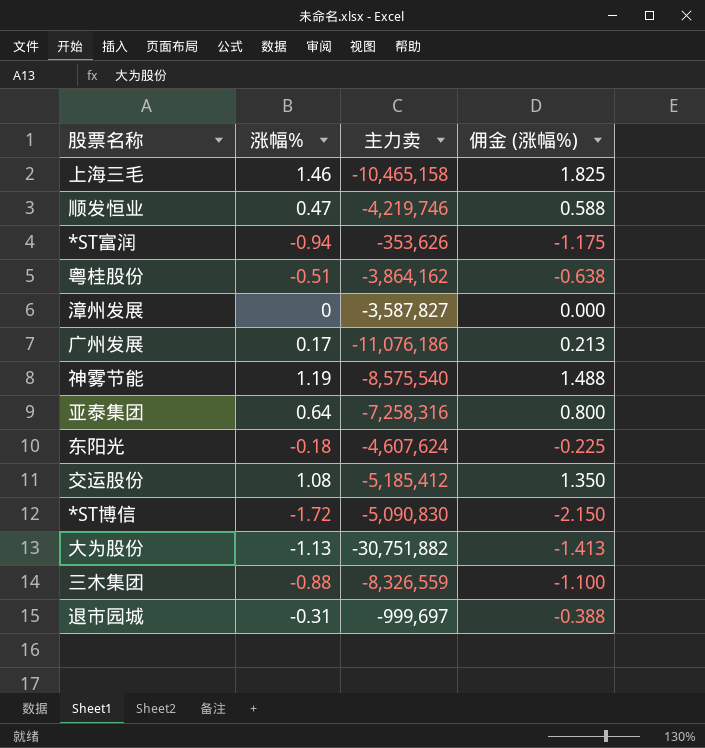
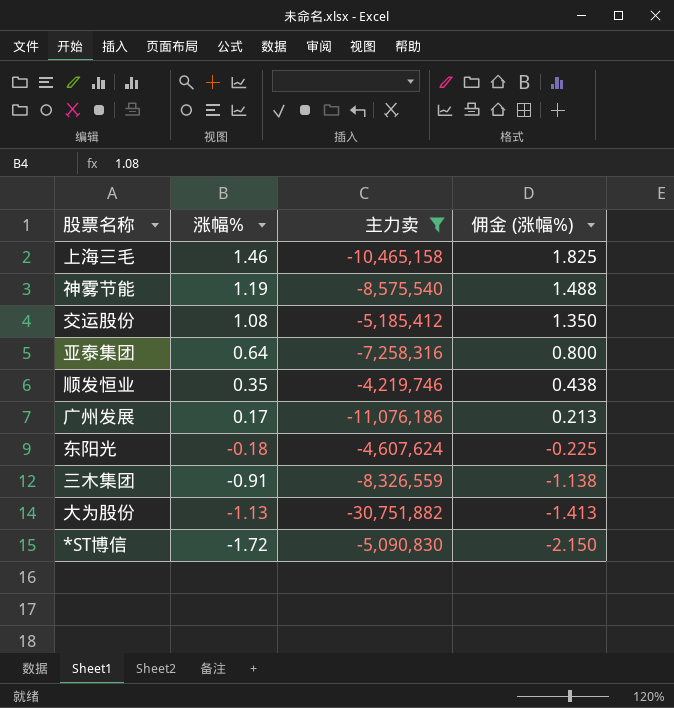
filter: none -> 主力卖 <= -4,219,746
row order: none -> 涨幅% descending
顺发恒业 | 涨幅%: 0.47 -> 0.35
顺发恒业 | 佣金 (涨幅%): 0.588 -> 0.438
三木集团 | 涨幅%: -0.88 -> -0.91
三木集团 | 佣金 (涨幅%): -1.100 -> -1.138

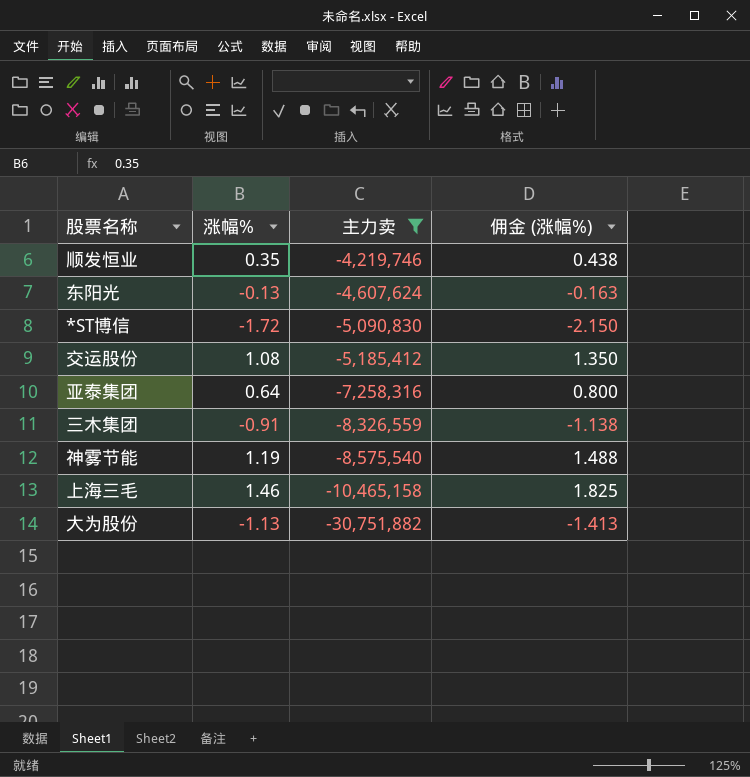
row order: 涨幅% descending -> 主力卖 descending
row 广州发展: 0.17 | -11,076,186 | 0.213 -> none
东阳光 | 涨幅%: -0.18 -> -0.13
东阳光 | 佣金 (涨幅%): -0.225 -> -0.163

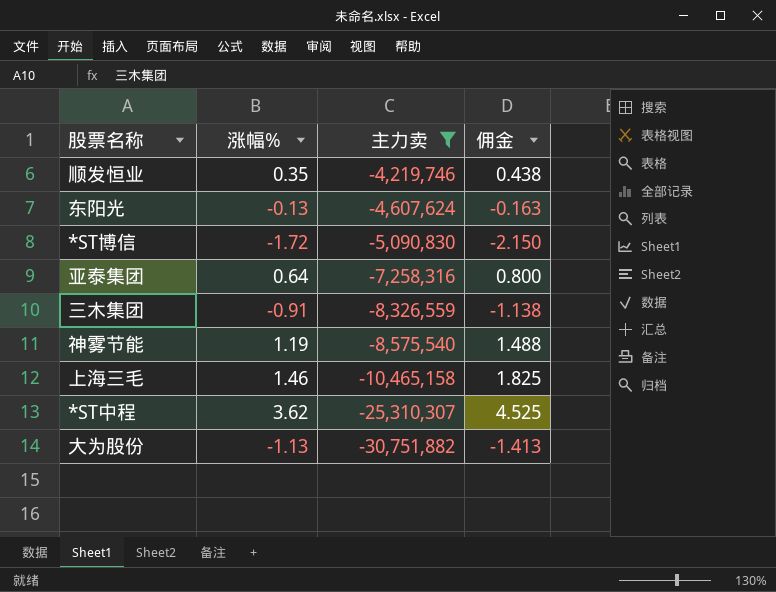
column name: 佣金 (涨幅%) -> 佣金
row 交运股份: 1.08 | -5,185,412 | 1.350 -> none
row *ST中程: none -> 3.62 | -25,310,307 | 4.525

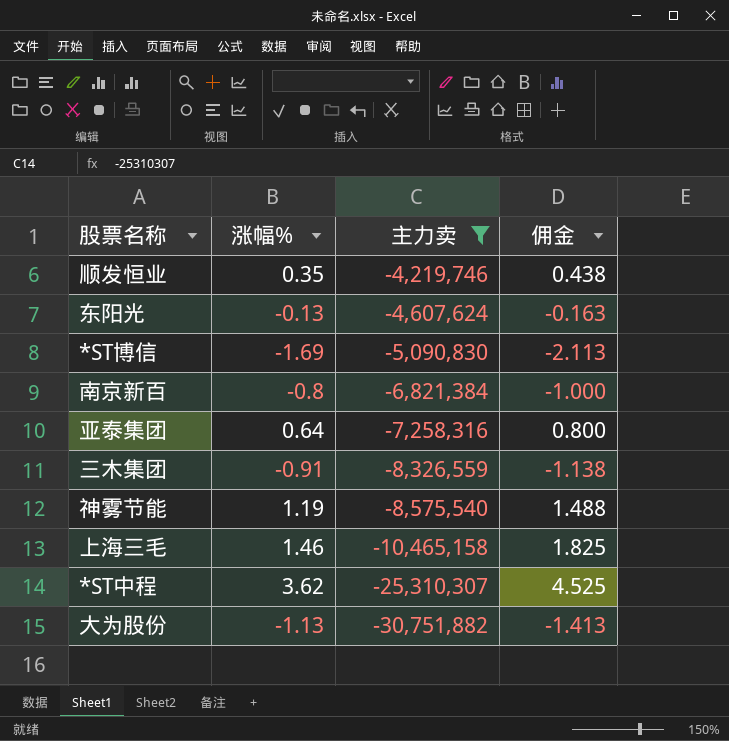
*ST博信 | 涨幅%: -1.72 -> -1.69
*ST博信 | 佣金: -2.150 -> -2.113
row 南京新百: none -> -0.8 | -6,821,384 | -1.000

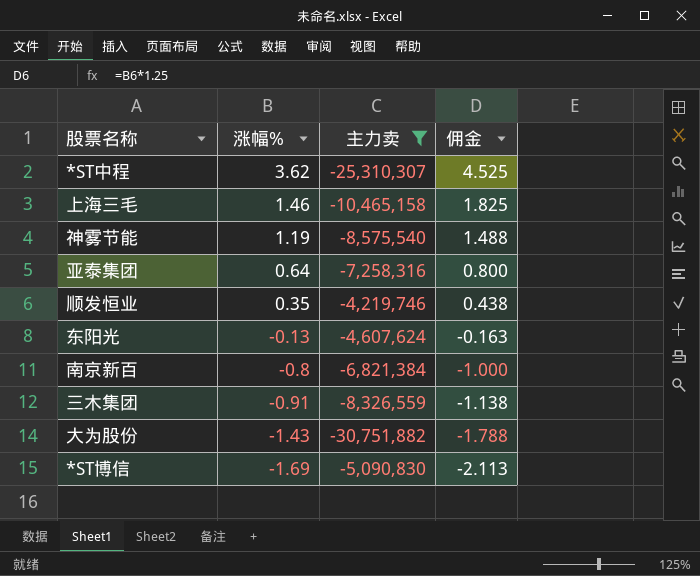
row order: 主力卖 descending -> 涨幅% descending
大为股份 | 涨幅%: -1.13 -> -1.43
大为股份 | 佣金: -1.413 -> -1.788

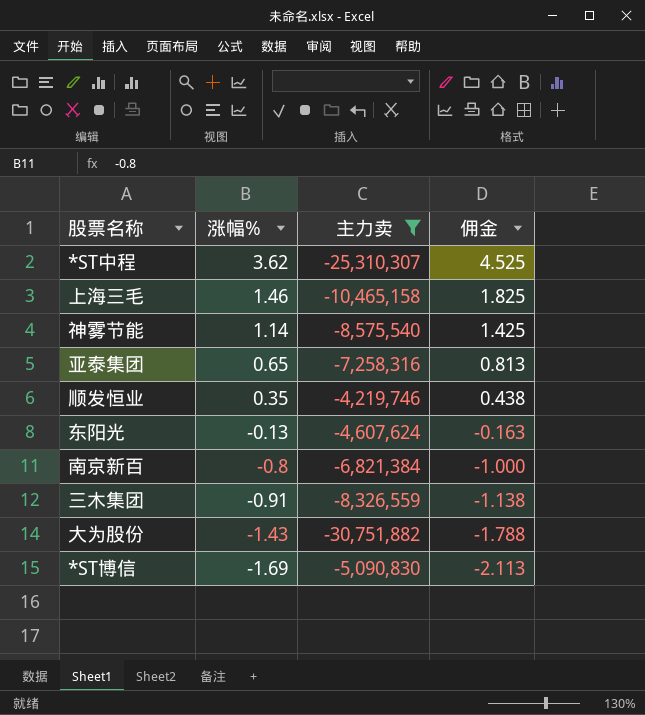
神雾节能 | 涨幅%: 1.19 -> 1.14
神雾节能 | 佣金: 1.488 -> 1.425
亚泰集团 | 涨幅%: 0.64 -> 0.65
亚泰集团 | 佣金: 0.800 -> 0.813

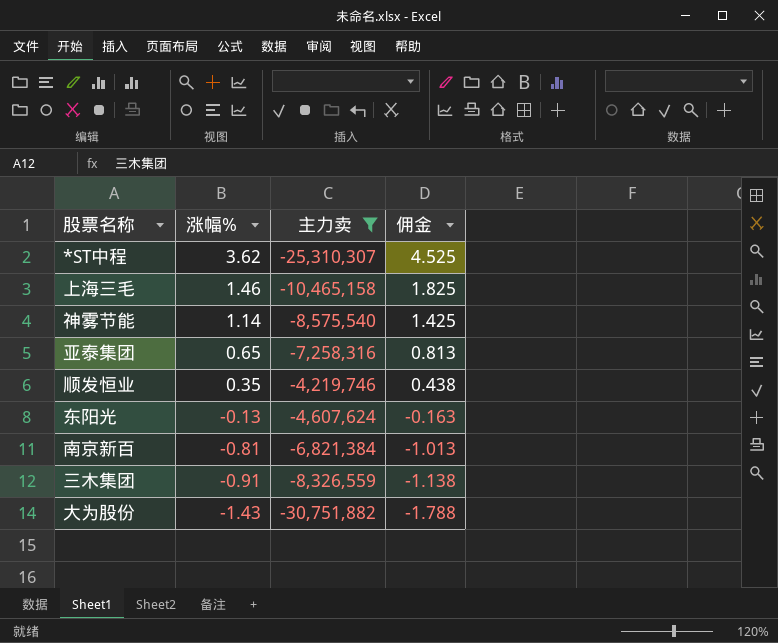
row *ST博信: -1.69 | -5,090,830 | -2.113 -> none
南京新百 | 涨幅%: -0.8 -> -0.81
南京新百 | 佣金: -1.000 -> -1.013

